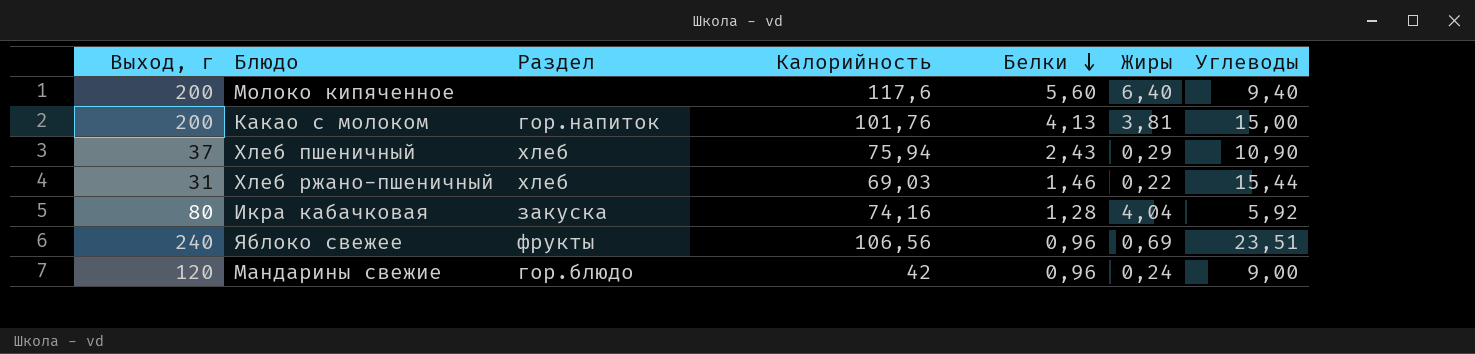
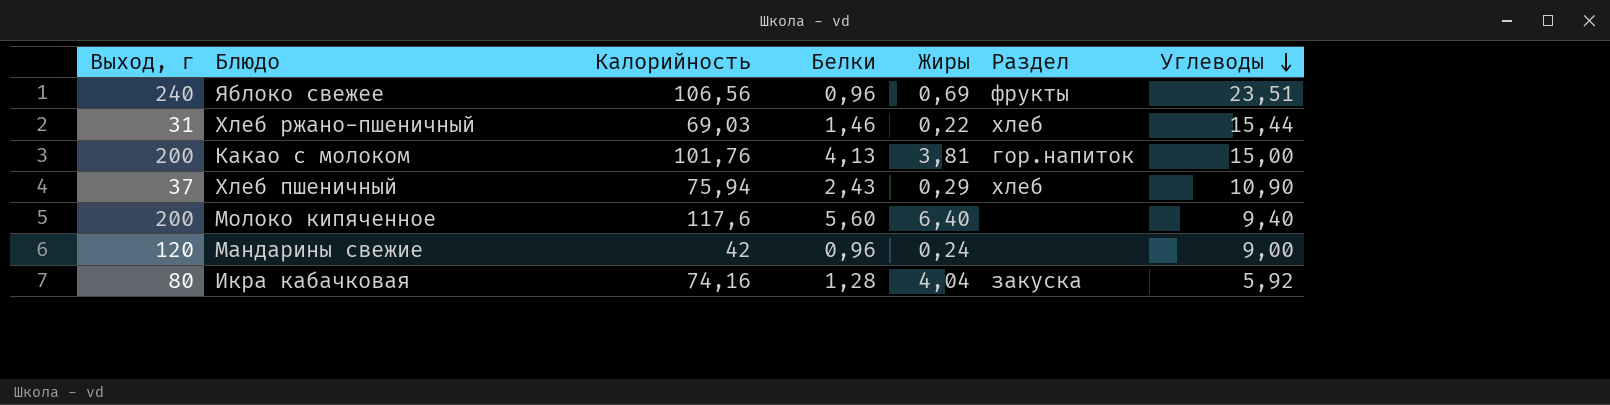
row order: Белки descending -> Углеводы descending
column Раздел | position: 3 -> 6
Мандарины свежие | Раздел: гор.блюдо -> none

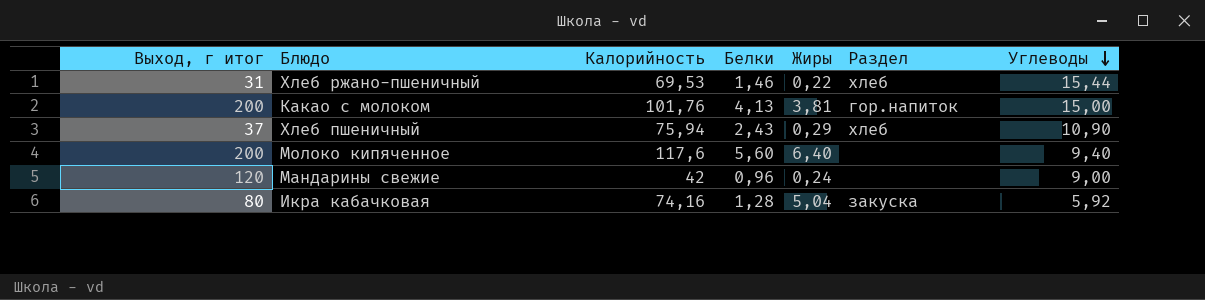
column name: Выход, г -> Выход, г итог
row Яблоко свежее: 240 | 106,56 | 0,96 | 0,69 | фрукты | 23,51 -> none
Хлеб ржано-пшеничный | Калорийность: 69,03 -> 69,53
Икра кабачковая | Жиры: 4,04 -> 5,04

